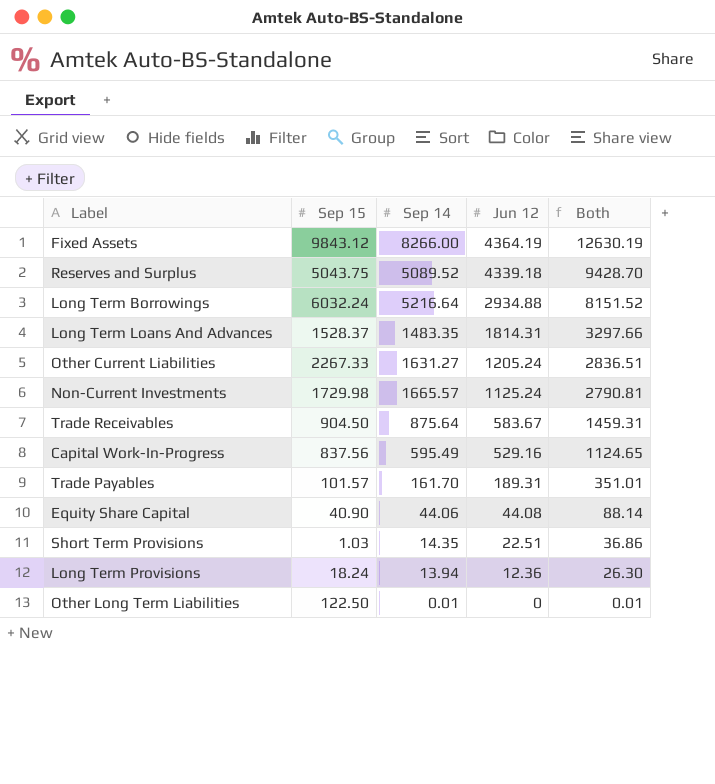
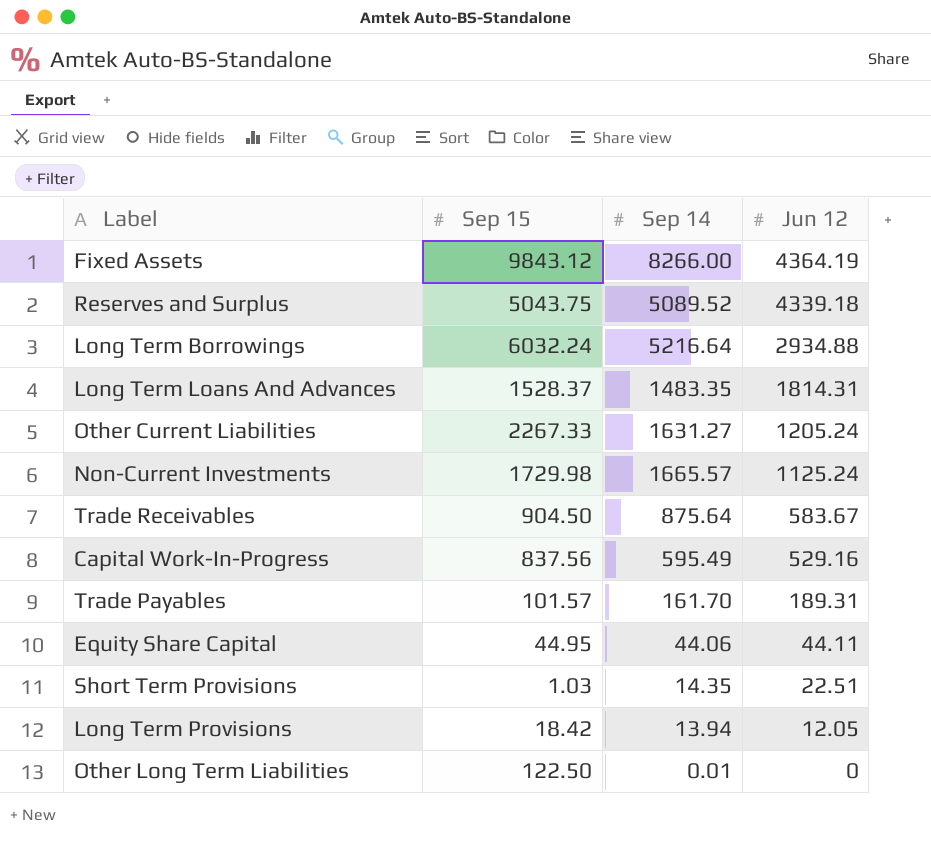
column Both | formula: [Sep 14] + [Jun 12] -> none
Equity Share Capital | Sep 15: 40.90 -> 44.95
Equity Share Capital | Jun 12: 44.08 -> 44.11
Long Term Provisions | Sep 15: 18.24 -> 18.42
Long Term Provisions | Jun 12: 12.36 -> 12.05

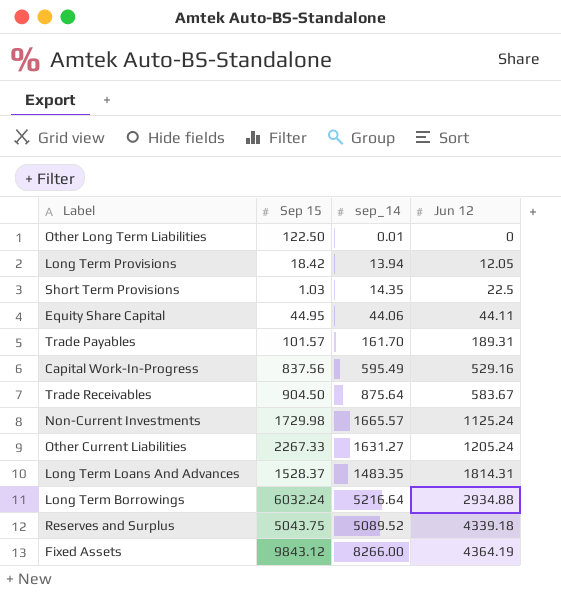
row order: Jun 12 descending -> Jun 12 ascending
column name: Sep 14 -> sep_14
Short Term Provisions | Jun 12: 22.51 -> 22.5

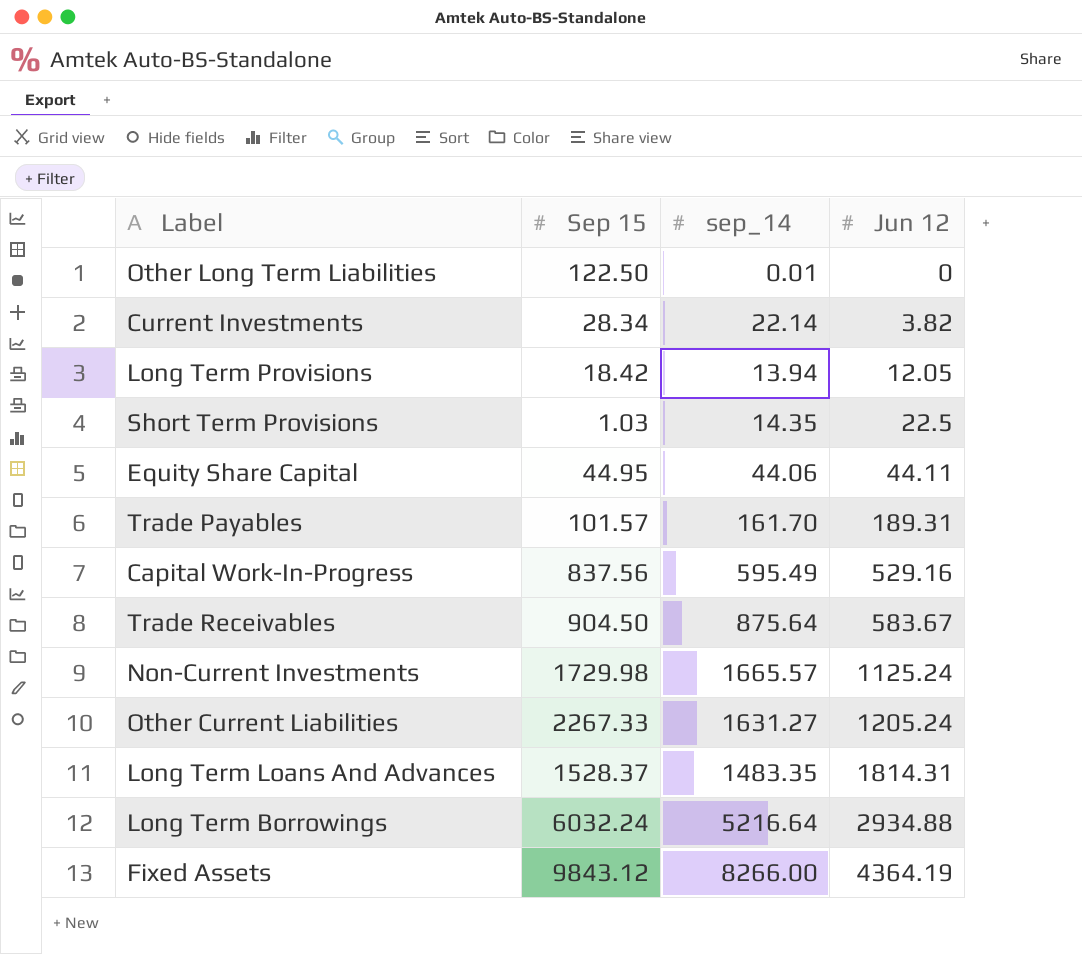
row Reserves and Surplus: 5043.75 | 5089.52 | 4339.18 -> none
row Current Investments: none -> 28.34 | 22.14 | 3.82

